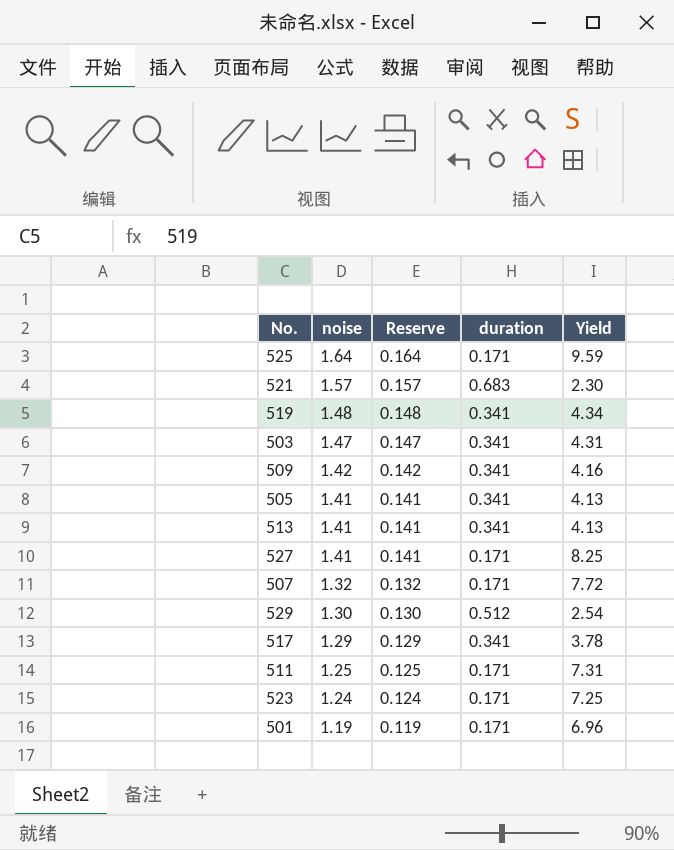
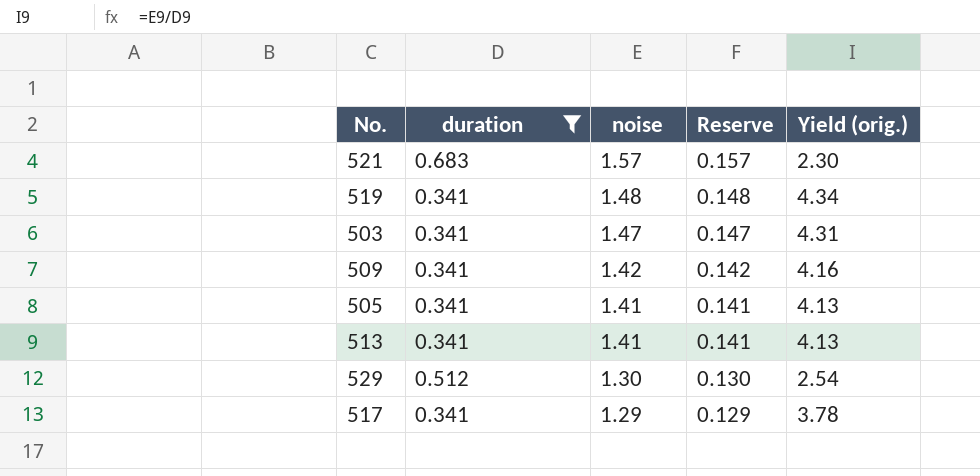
filter: none -> duration != 0.171
column duration | position: 4 -> 2
column name: Yield -> Yield (orig.)

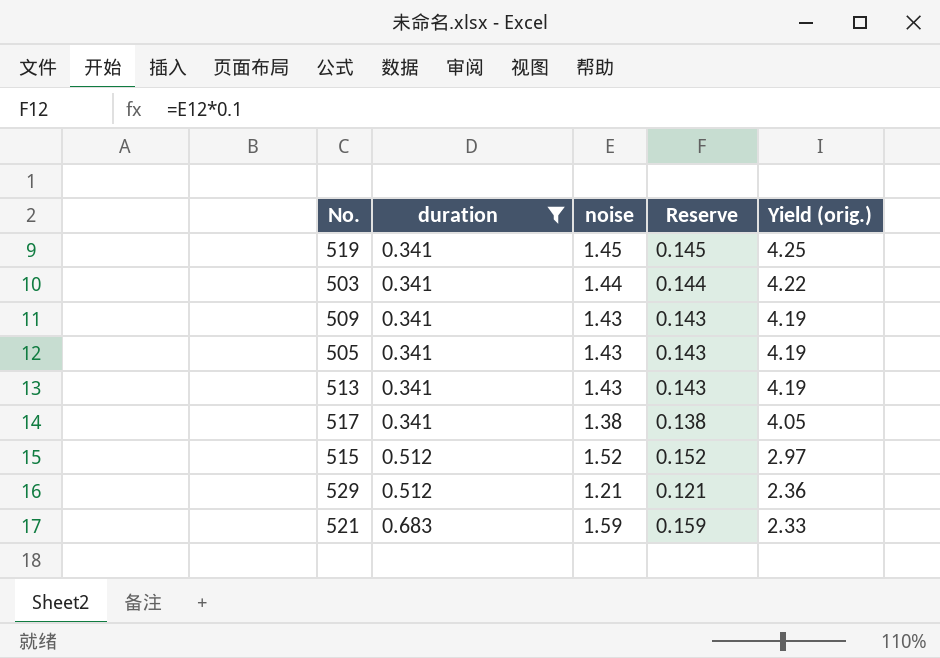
row order: noise descending -> duration ascending
519 | noise: 1.48 -> 1.45
519 | Reserve: 0.148 -> 0.145
519 | Yield (orig.): 4.34 -> 4.25
503 | noise: 1.47 -> 1.44
503 | Reserve: 0.147 -> 0.144
503 | Yield (orig.): 4.31 -> 4.22
509 | noise: 1.42 -> 1.43
509 | Reserve: 0.142 -> 0.143
509 | Yield (orig.): 4.16 -> 4.19
505 | noise: 1.41 -> 1.43
505 | Reserve: 0.141 -> 0.143
505 | Yield (orig.): 4.13 -> 4.19
513 | noise: 1.41 -> 1.43
513 | Reserve: 0.141 -> 0.143
513 | Yield (orig.): 4.13 -> 4.19
517 | noise: 1.29 -> 1.38
517 | Reserve: 0.129 -> 0.138
517 | Yield (orig.): 3.78 -> 4.05
row 515: none -> 0.512 | 1.52 | 0.152 | 2.97
529 | noise: 1.30 -> 1.21
529 | Reserve: 0.130 -> 0.121
529 | Yield (orig.): 2.54 -> 2.36
521 | noise: 1.57 -> 1.59
521 | Reserve: 0.157 -> 0.159
521 | Yield (orig.): 2.30 -> 2.33

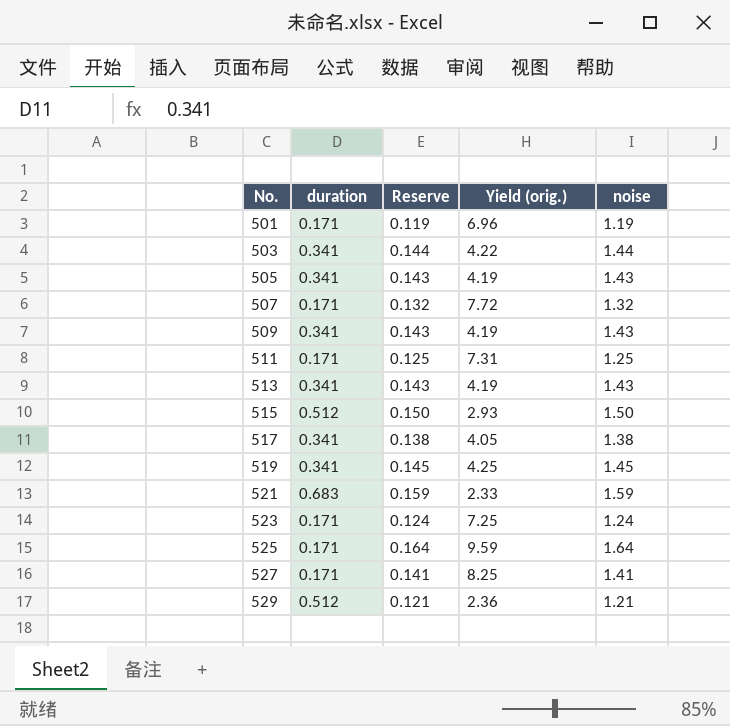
filter: duration != 0.171 -> none
row order: duration ascending -> No. ascending
column noise | position: 3 -> 5
515 | Reserve: 0.152 -> 0.150
515 | Yield (orig.): 2.97 -> 2.93
515 | noise: 1.52 -> 1.50

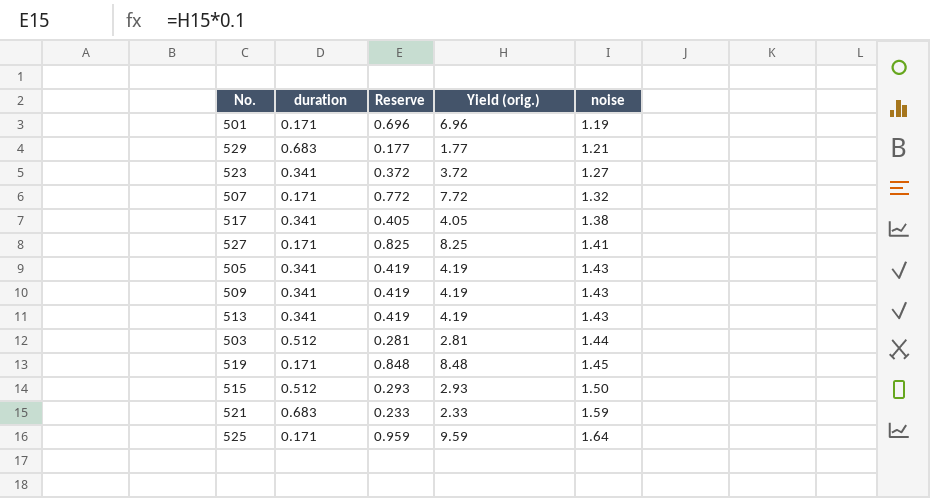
row order: No. ascending -> noise ascending
column Reserve | formula: [noise] * 0.1 -> [Yield (orig.)] * 0.1
row 511: 0.171 | 0.125 | 7.31 | 1.25 -> none
529 | duration: 0.512 -> 0.683
529 | Yield (orig.): 2.36 -> 1.77
523 | duration: 0.171 -> 0.341
523 | Yield (orig.): 7.25 -> 3.72
523 | noise: 1.24 -> 1.27
503 | duration: 0.341 -> 0.512
503 | Yield (orig.): 4.22 -> 2.81
519 | duration: 0.341 -> 0.171
519 | Yield (orig.): 4.25 -> 8.48

